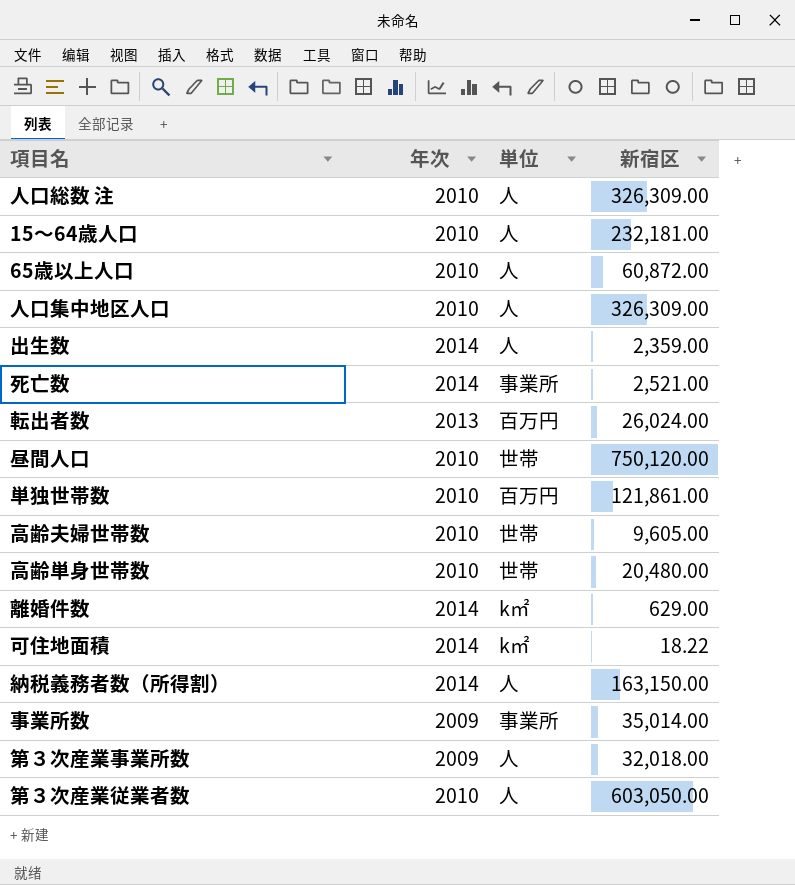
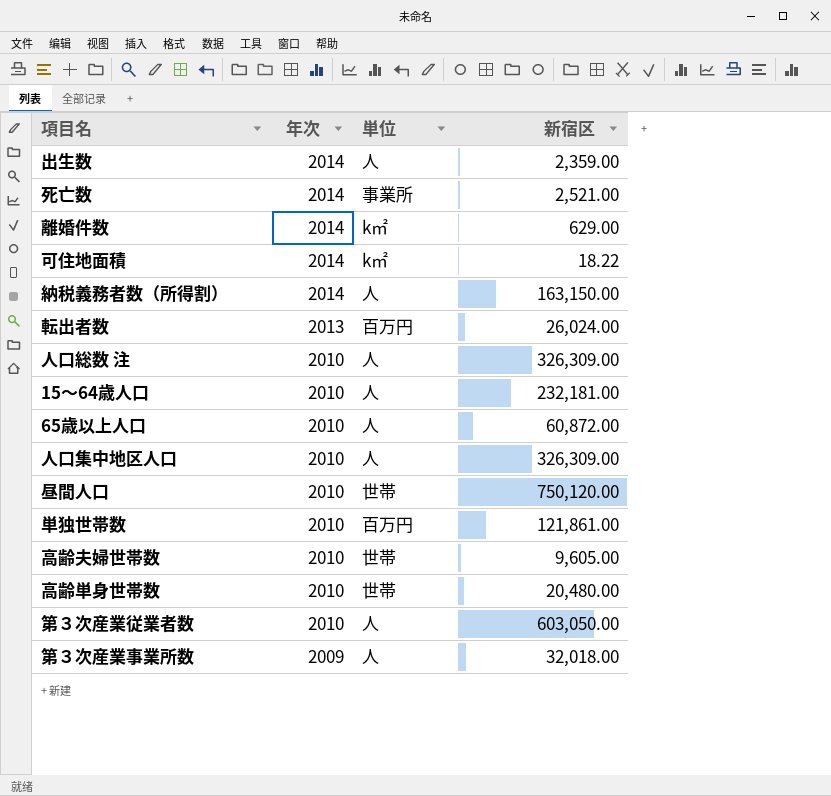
row order: none -> 年次 descending
row 事業所数: 2009 | 事業所 | 35,014.00 -> none

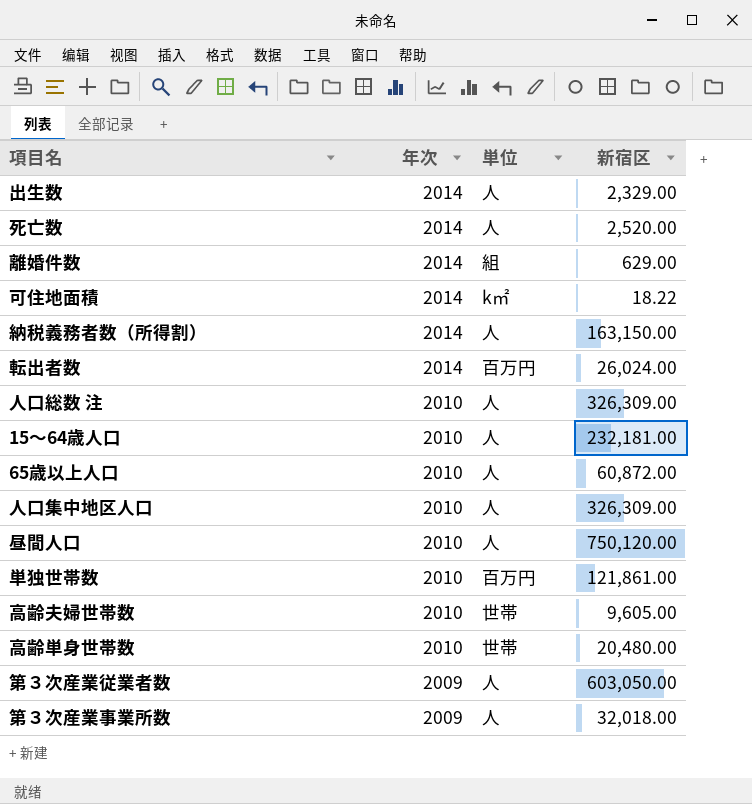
出生数 | 新宿区: 2,359.00 -> 2,329.00
死亡数 | 単位: 事業所 -> 人
死亡数 | 新宿区: 2,521.00 -> 2,520.00
離婚件数 | 単位: k㎡ -> 組
転出者数 | 年次: 2013 -> 2014
昼間人口 | 単位: 世帯 -> 人
第３次産業従業者数 | 年次: 2010 -> 2009

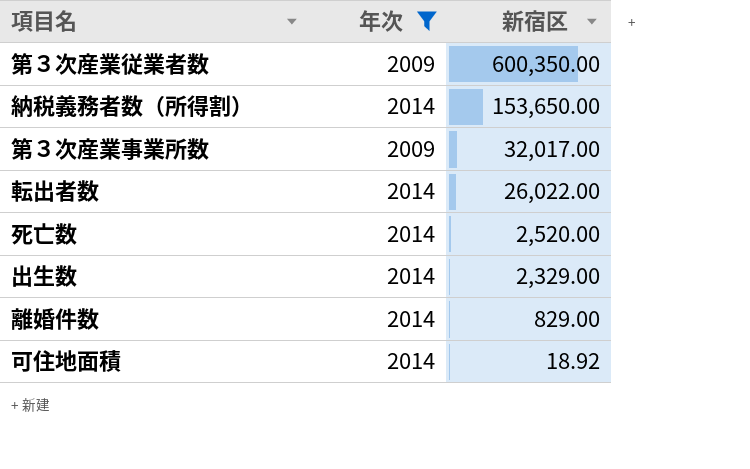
filter: none -> 年次 != 2010
row order: 年次 descending -> 新宿区 descending
column 単位 | position: 3 -> none
第３次産業従業者数 | 新宿区: 603,050.00 -> 600,350.00
納税義務者数（所得割） | 新宿区: 163,150.00 -> 153,650.00
第３次産業事業所数 | 新宿区: 32,018.00 -> 32,017.00
転出者数 | 新宿区: 26,024.00 -> 26,022.00
離婚件数 | 新宿区: 629.00 -> 829.00
可住地面積 | 新宿区: 18.22 -> 18.92

